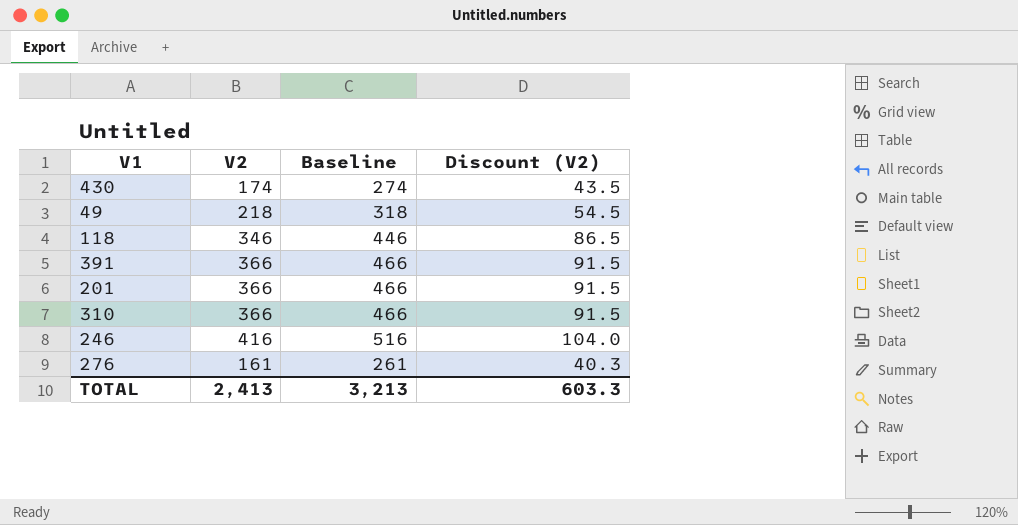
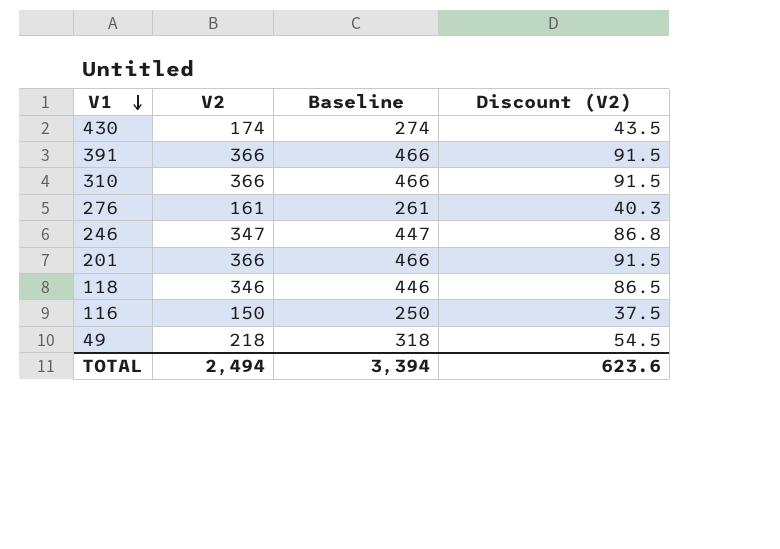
row order: none -> V1 descending
246 | V2: 416 -> 347
246 | Baseline: 516 -> 447
246 | Discount (V2): 104.0 -> 86.8
row 116: none -> 150 | 250 | 37.5
TOTAL | V2: 2,413 -> 2,494
TOTAL | Baseline: 3,213 -> 3,394
TOTAL | Discount (V2): 603.3 -> 623.6

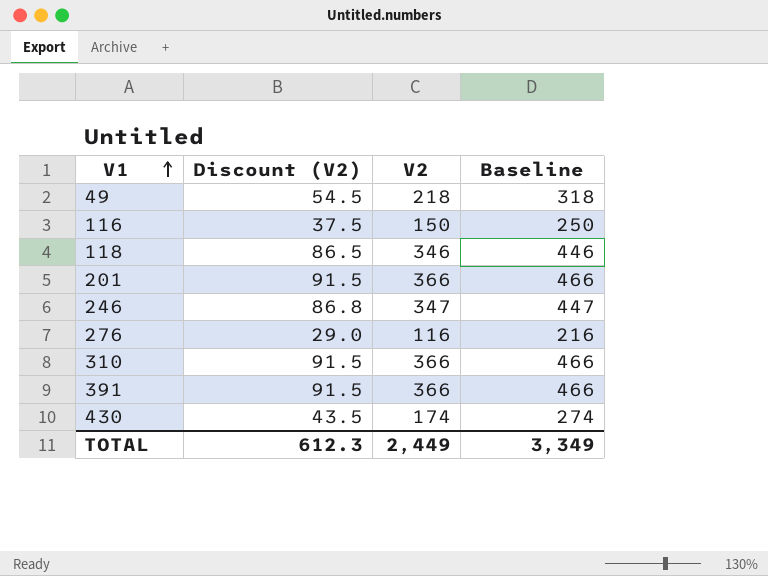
row order: V1 descending -> V1 ascending
column Discount (V2) | position: 4 -> 2
276 | Discount (V2): 40.3 -> 29.0
276 | V2: 161 -> 116
276 | Baseline: 261 -> 216
TOTAL | Discount (V2): 623.6 -> 612.3
TOTAL | V2: 2,494 -> 2,449
TOTAL | Baseline: 3,394 -> 3,349

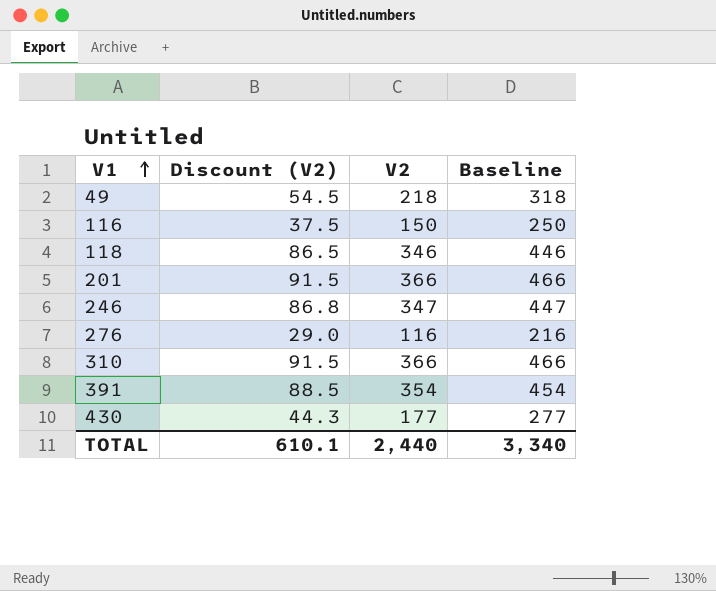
391 | Discount (V2): 91.5 -> 88.5
391 | V2: 366 -> 354
391 | Baseline: 466 -> 454
430 | Discount (V2): 43.5 -> 44.3
430 | V2: 174 -> 177
430 | Baseline: 274 -> 277
TOTAL | Discount (V2): 612.3 -> 610.1
TOTAL | V2: 2,449 -> 2,440
TOTAL | Baseline: 3,349 -> 3,340

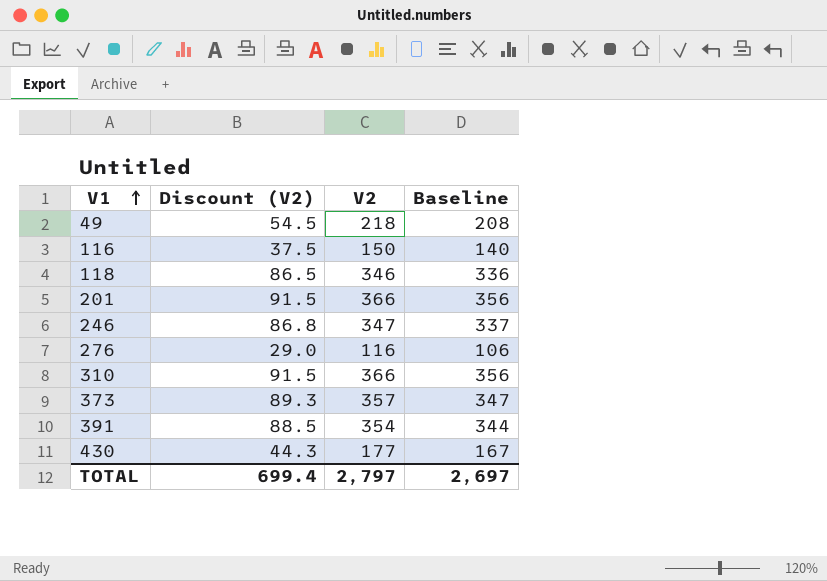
column Baseline | formula: [V2] + 100 -> [V2] - 10
row 373: none -> 89.3 | 357 | 347
TOTAL | Discount (V2): 610.1 -> 699.4
TOTAL | V2: 2,440 -> 2,797
TOTAL | Baseline: 3,340 -> 2,697

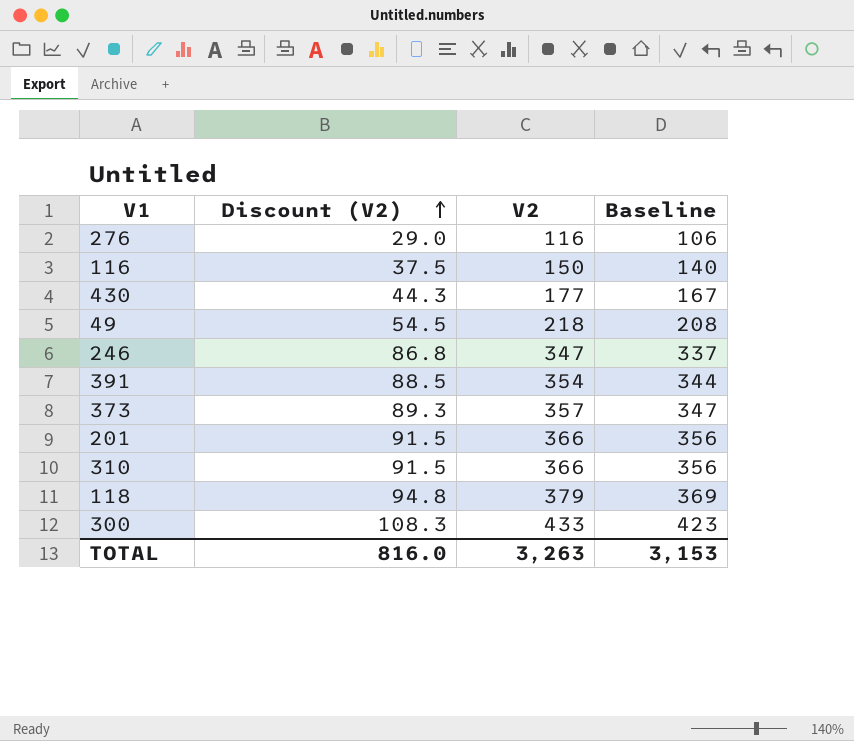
row order: V1 ascending -> Discount (V2) ascending
118 | Discount (V2): 86.5 -> 94.8
118 | V2: 346 -> 379
118 | Baseline: 336 -> 369
row 300: none -> 108.3 | 433 | 423
TOTAL | Discount (V2): 699.4 -> 816.0
TOTAL | V2: 2,797 -> 3,263
TOTAL | Baseline: 2,697 -> 3,153

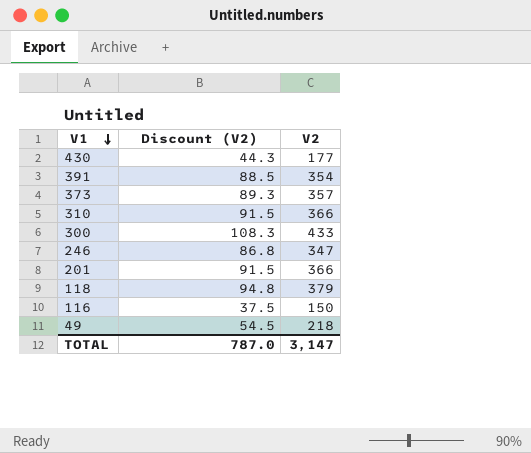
row order: Discount (V2) ascending -> V1 descending
column Baseline | formula: [V2] - 10 -> none
row 276: 29.0 | 116 | 106 -> none
TOTAL | Discount (V2): 816.0 -> 787.0
TOTAL | V2: 3,263 -> 3,147

